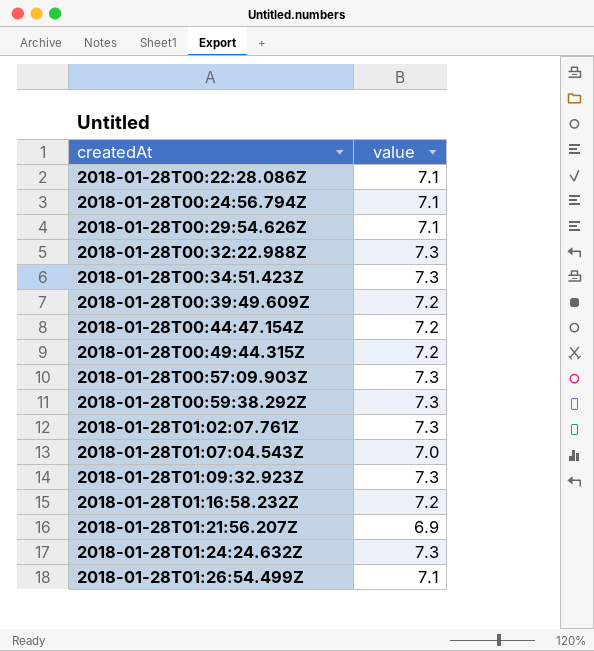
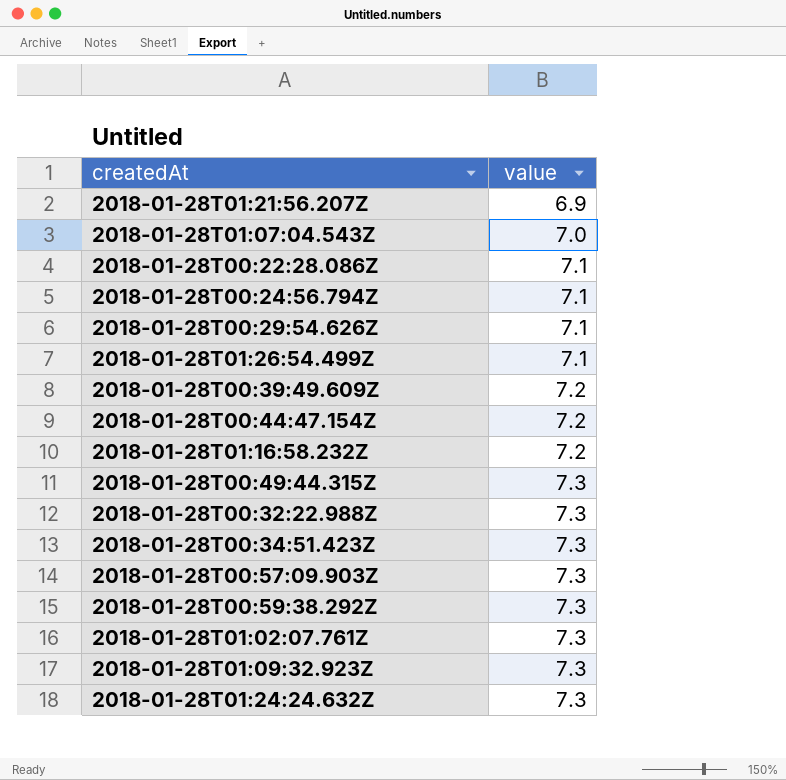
row order: createdAt ascending -> value ascending
2018-01-28T00:49:44.315Z | value: 7.2 -> 7.3

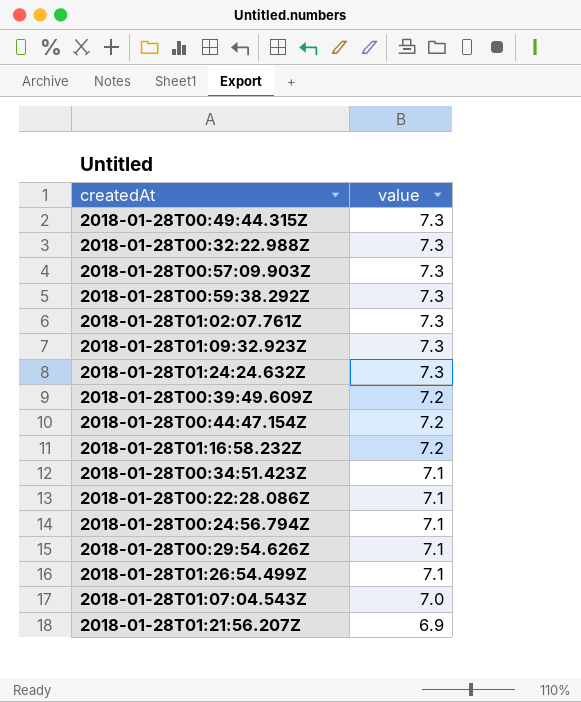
row order: value ascending -> value descending
2018-01-28T00:34:51.423Z | value: 7.3 -> 7.1

